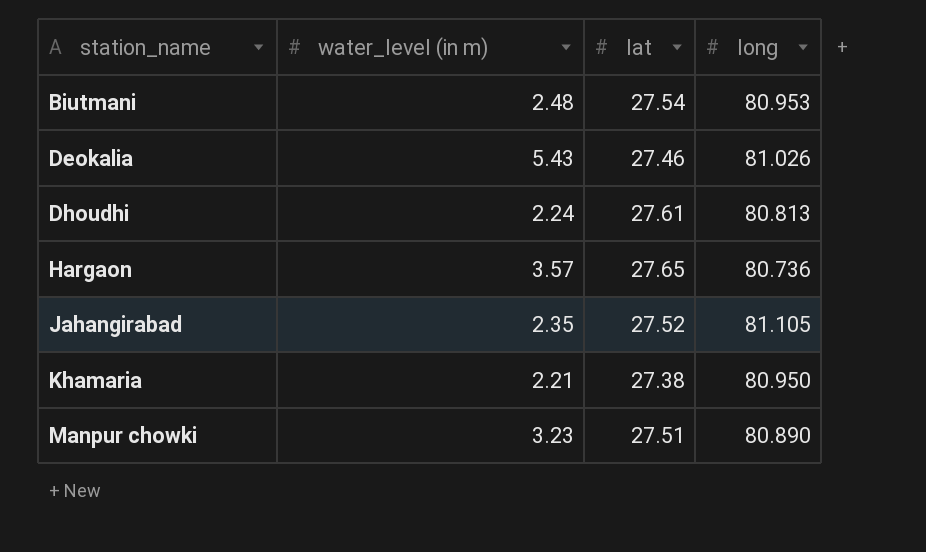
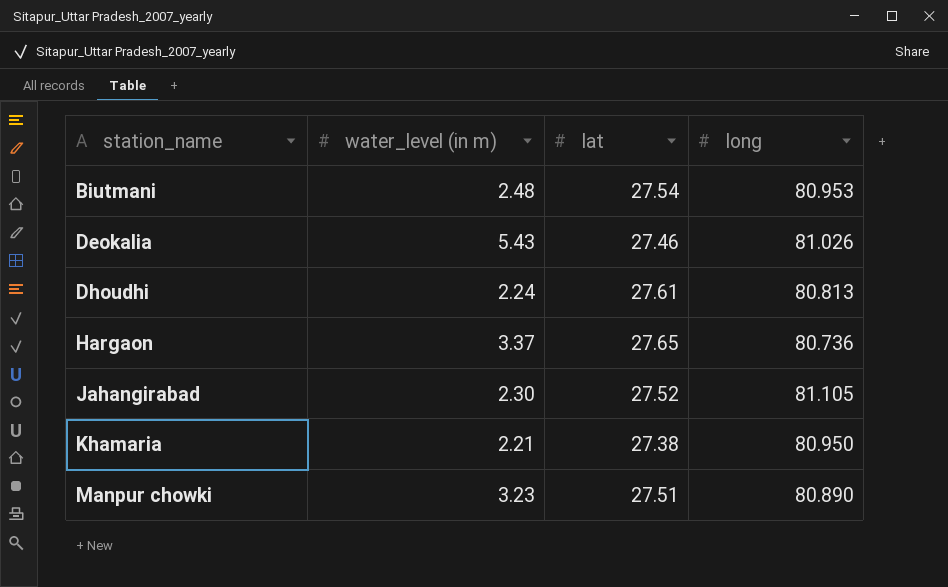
Hargaon | water_level (in m): 3.57 -> 3.37
Jahangirabad | water_level (in m): 2.35 -> 2.30

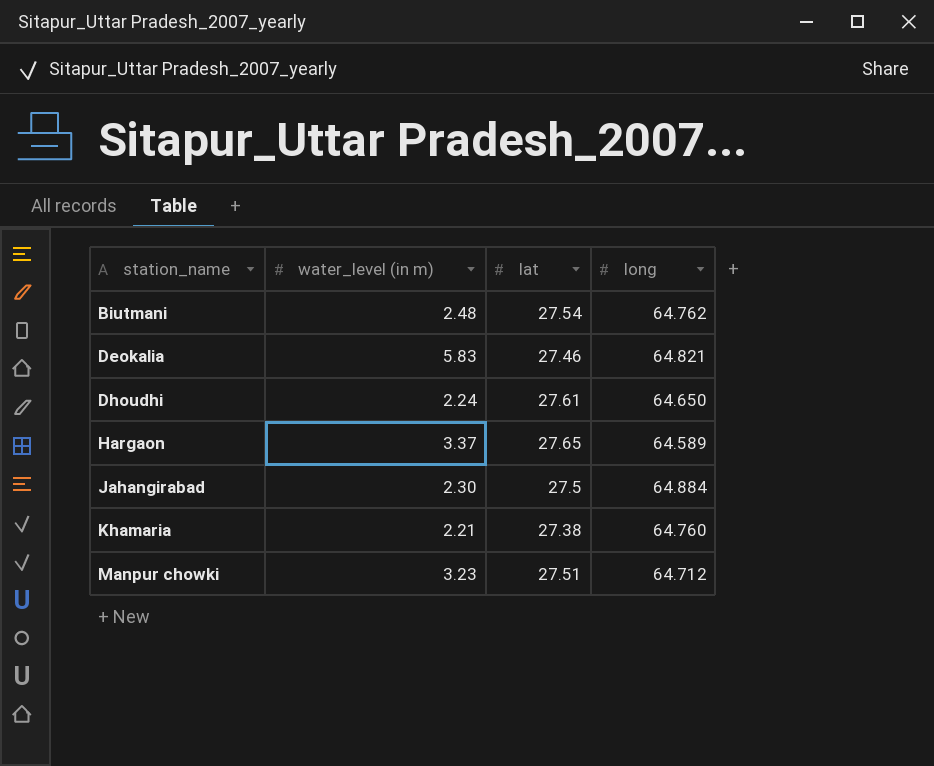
Biutmani | long: 80.953 -> 64.762
Deokalia | water_level (in m): 5.43 -> 5.83
Deokalia | long: 81.026 -> 64.821
Dhoudhi | long: 80.813 -> 64.650
Hargaon | long: 80.736 -> 64.589
Jahangirabad | lat: 27.52 -> 27.5
Jahangirabad | long: 81.105 -> 64.884
Khamaria | long: 80.950 -> 64.760
Manpur chowki | long: 80.890 -> 64.712

